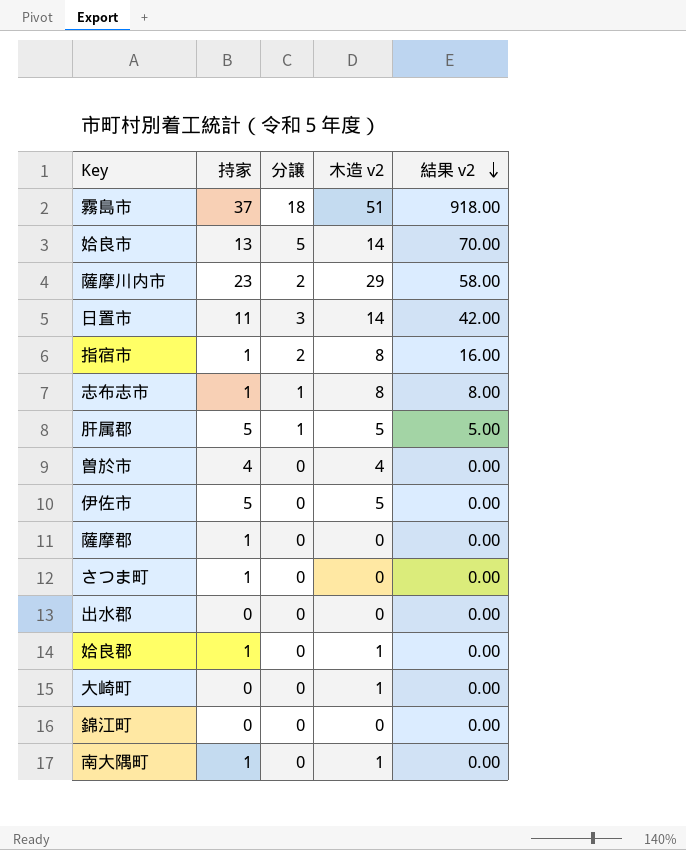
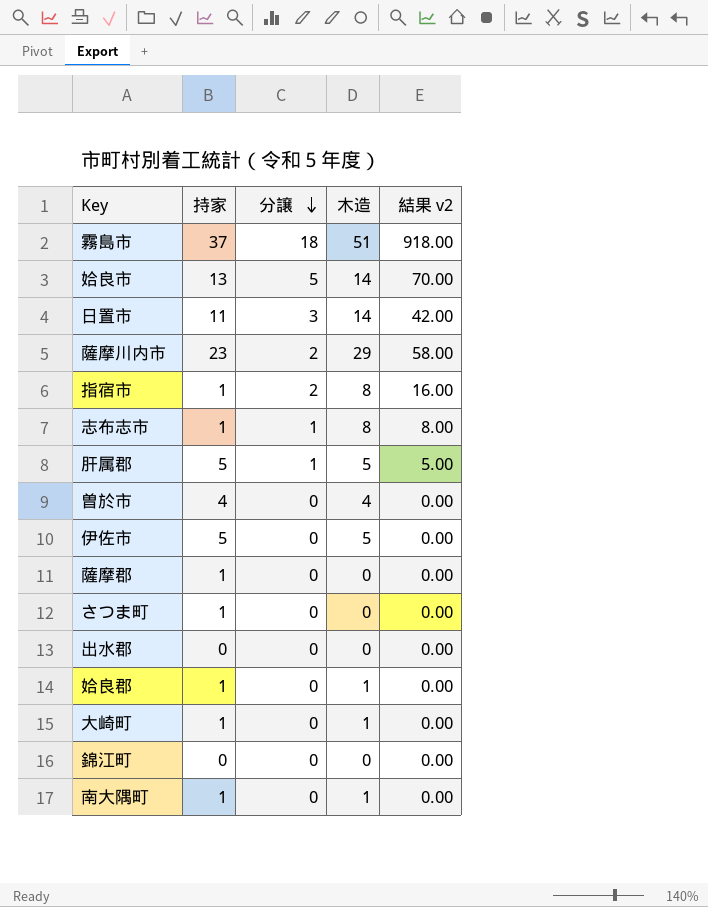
row order: 結果 v2 descending -> 分譲 descending
column name: 木造 v2 -> 木造
大崎町 | 持家: 0 -> 1

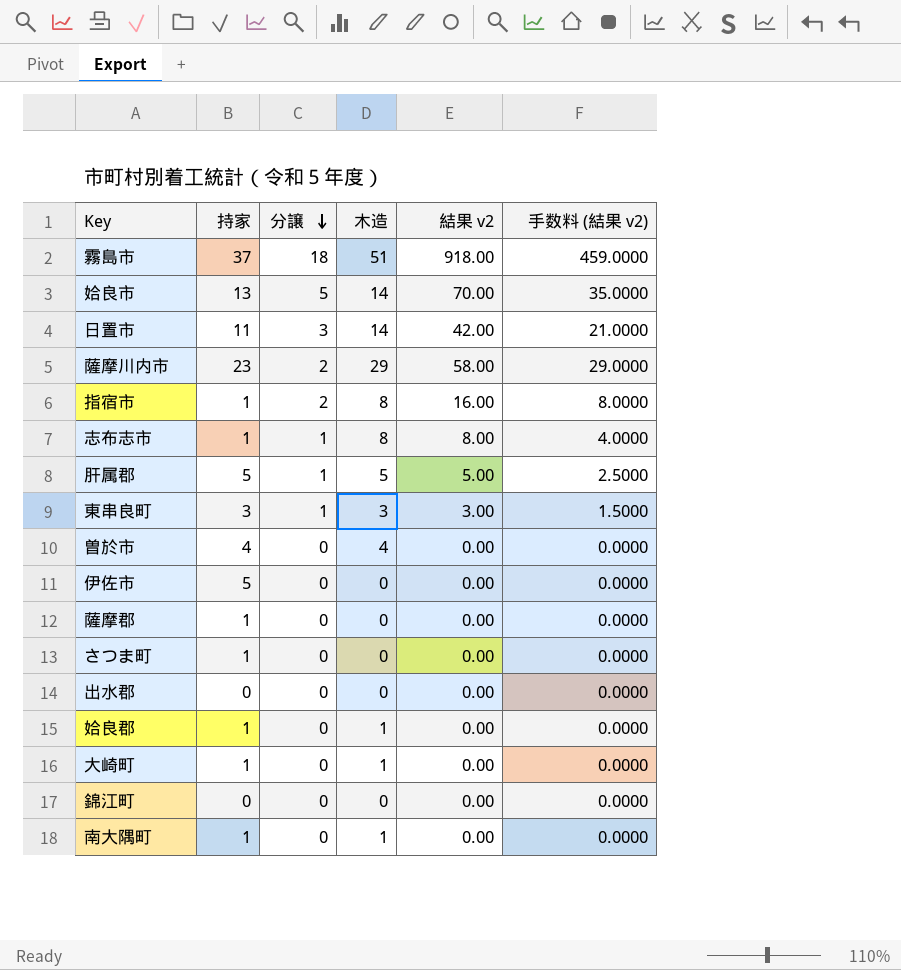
column 手数料 (結果 v2) | formula: none -> [結果 v2] * 0.5
row 東串良町: none -> 3 | 1 | 3 | 3.00 | 1.5000
伊佐市 | 木造: 5 -> 0

